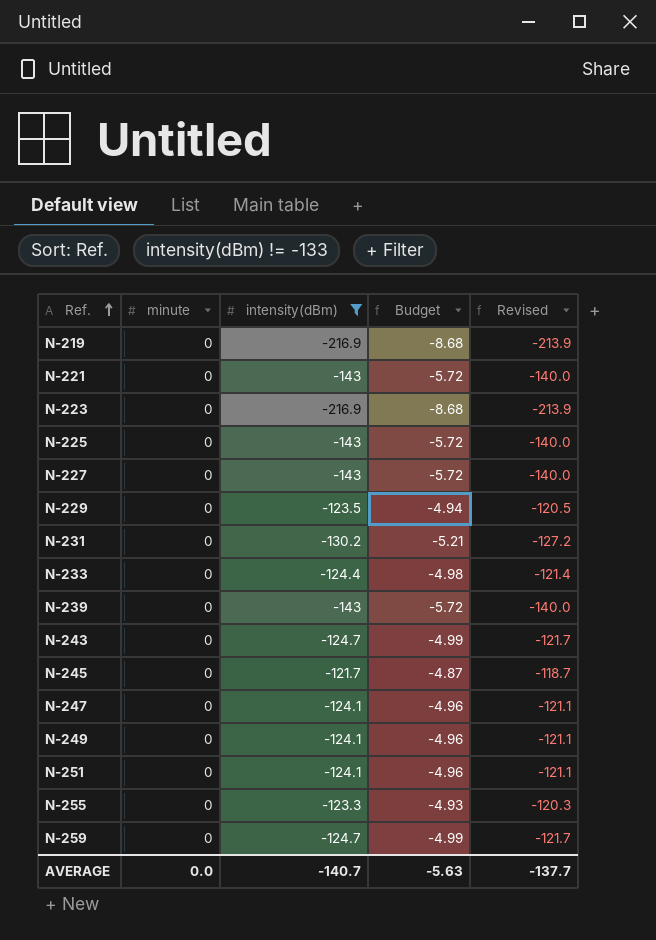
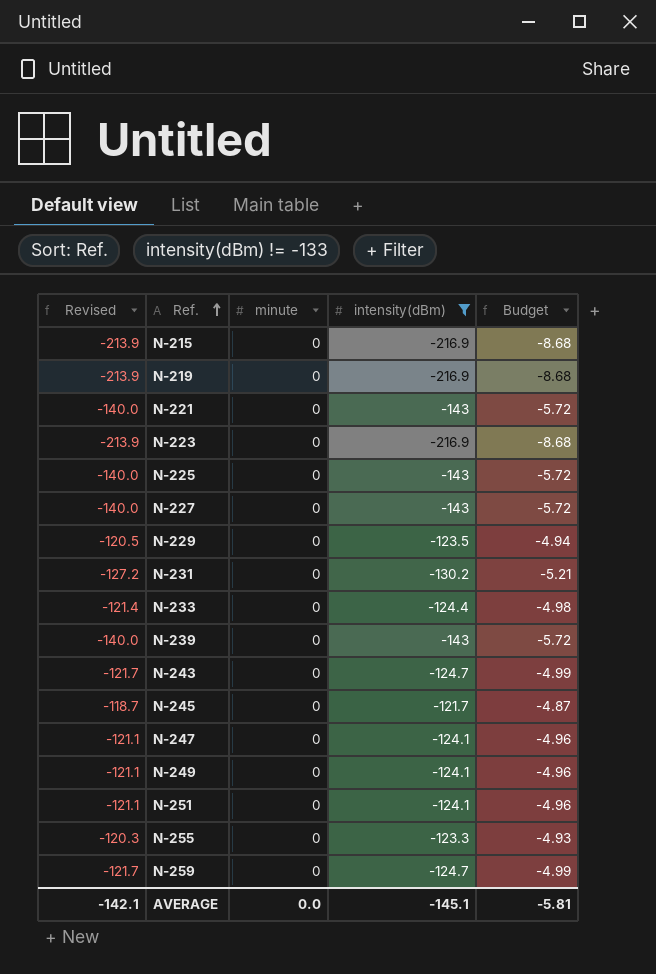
column Revised | position: 5 -> 1
row N-215: none -> -213.9 | 0 | -216.9 | -8.68
AVERAGE | Revised: -137.7 -> -142.1
AVERAGE | intensity(dBm): -140.7 -> -145.1
AVERAGE | Budget: -5.63 -> -5.81

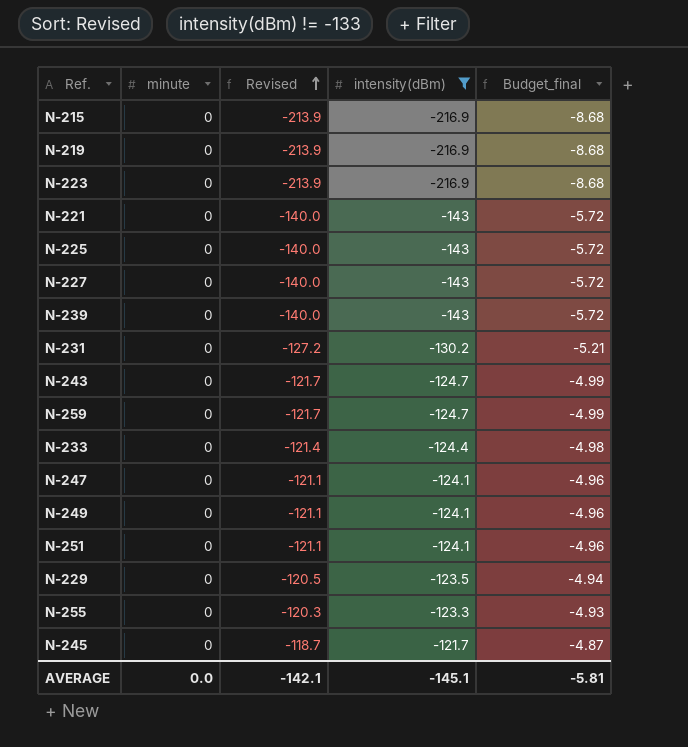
row order: Ref. ascending -> Revised ascending
column Revised | position: 1 -> 3
column name: Budget -> Budget_final

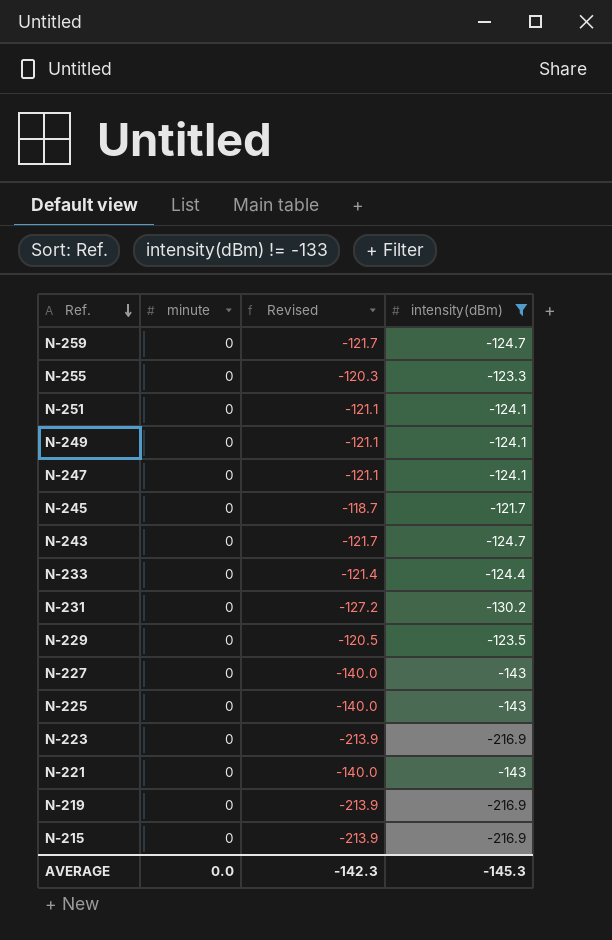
row order: Revised ascending -> Ref. descending
column Budget_final | formula: [intensity(dBm)] * 0.04 -> none
row N-239: 0 | -140.0 | -143 | -5.72 -> none
AVERAGE | Revised: -142.1 -> -142.3
AVERAGE | intensity(dBm): -145.1 -> -145.3

